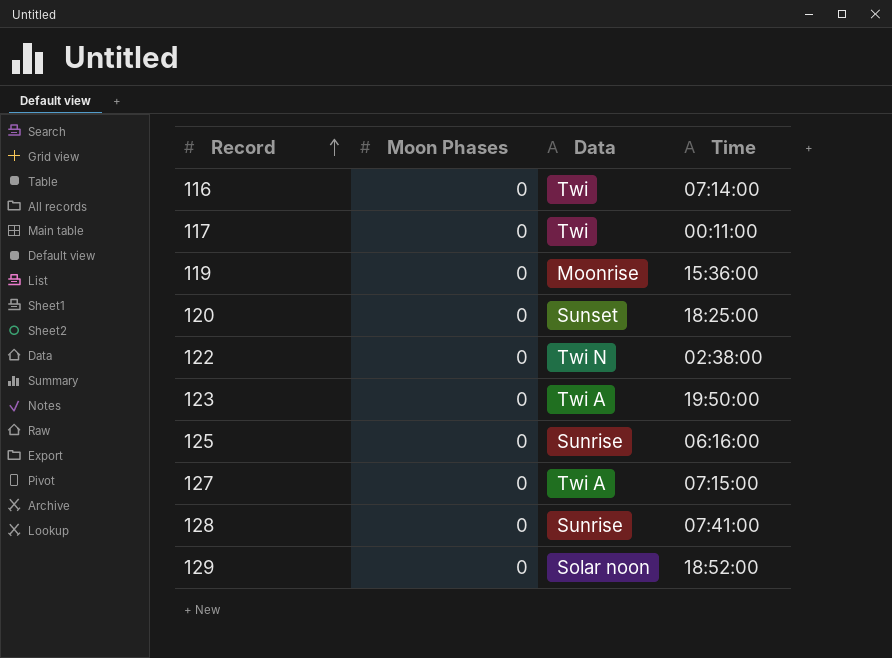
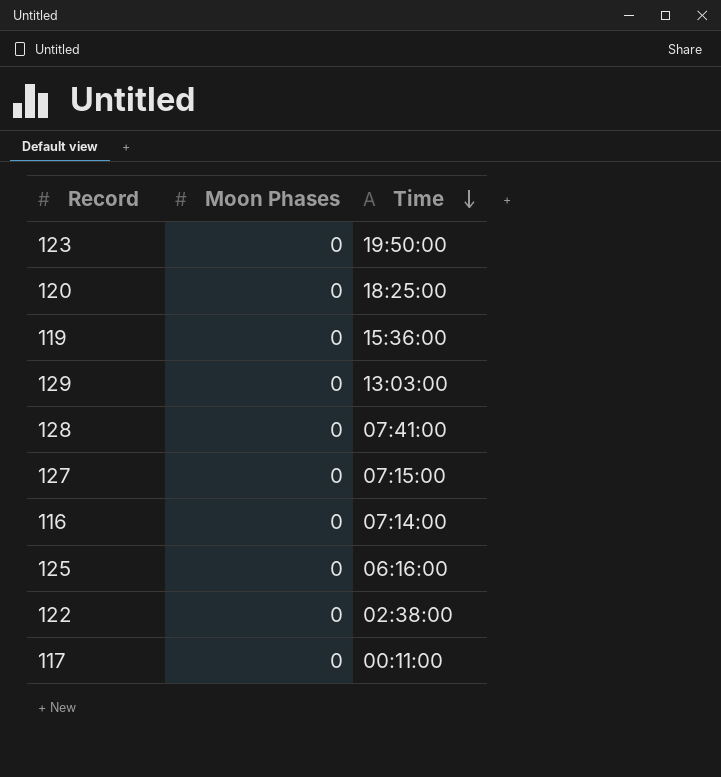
row order: Record ascending -> Time descending
column Data | position: 3 -> none
129 | Time: 18:52:00 -> 13:03:00

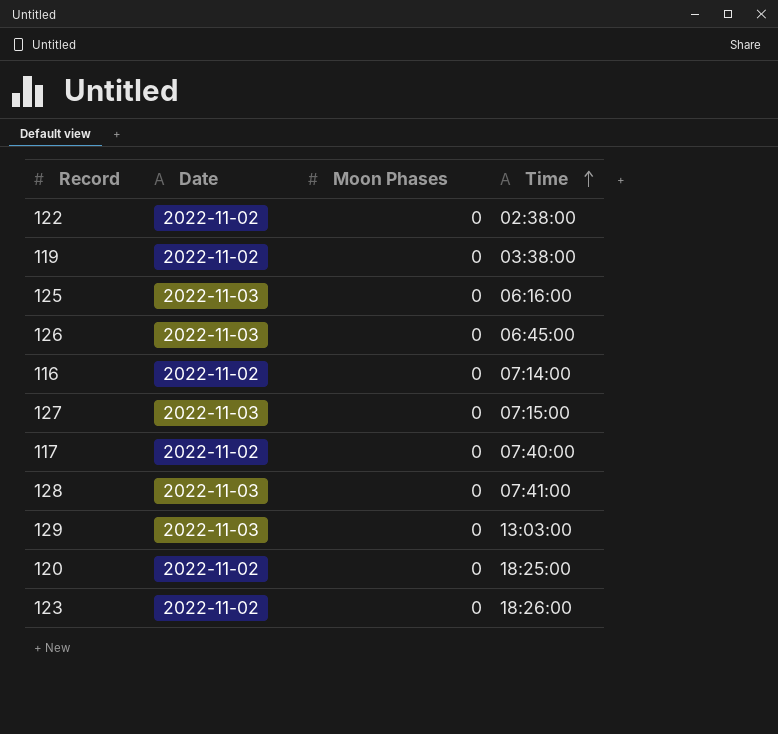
row order: Time descending -> Time ascending
column Date | position: none -> 2
119 | Time: 15:36:00 -> 03:38:00
row 126: none -> 2022-11-03 | 0 | 06:45:00
117 | Time: 00:11:00 -> 07:40:00
123 | Time: 19:50:00 -> 18:26:00

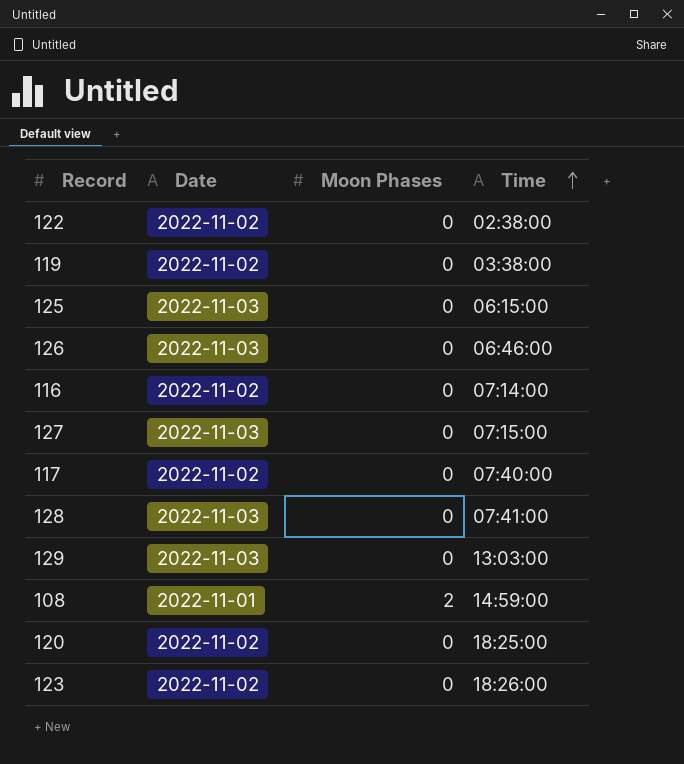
125 | Time: 06:16:00 -> 06:15:00
126 | Time: 06:45:00 -> 06:46:00
row 108: none -> 2022-11-01 | 2 | 14:59:00

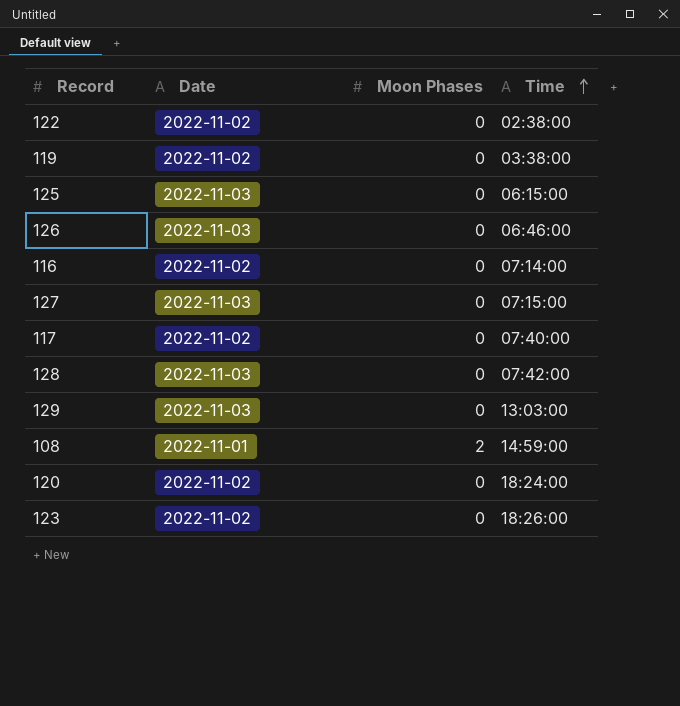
128 | Time: 07:41:00 -> 07:42:00
120 | Time: 18:25:00 -> 18:24:00

